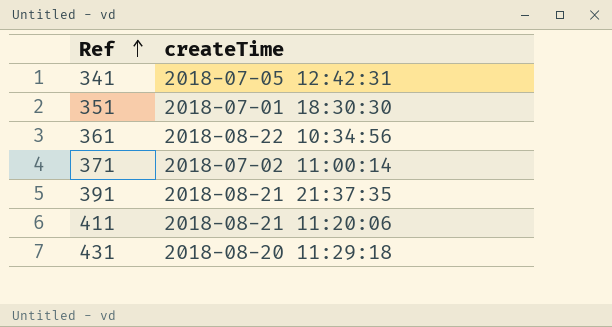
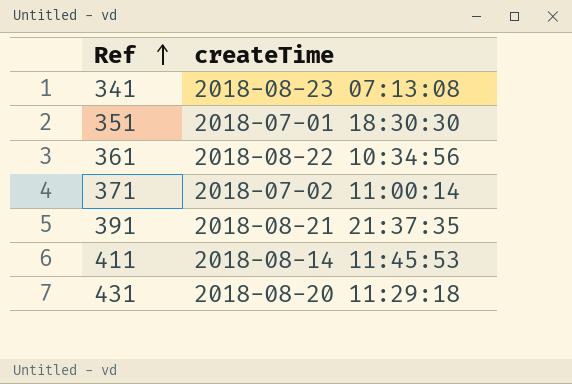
341 | createTime: 2018-07-05 12:42:31 -> 2018-08-23 07:13:08
411 | createTime: 2018-08-21 11:20:06 -> 2018-08-14 11:45:53

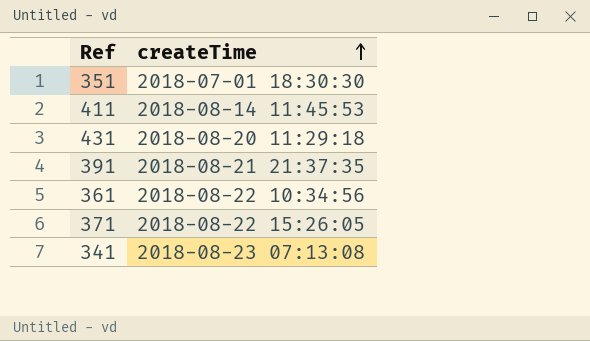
row order: Ref ascending -> createTime ascending
371 | createTime: 2018-07-02 11:00:14 -> 2018-08-22 15:26:05

